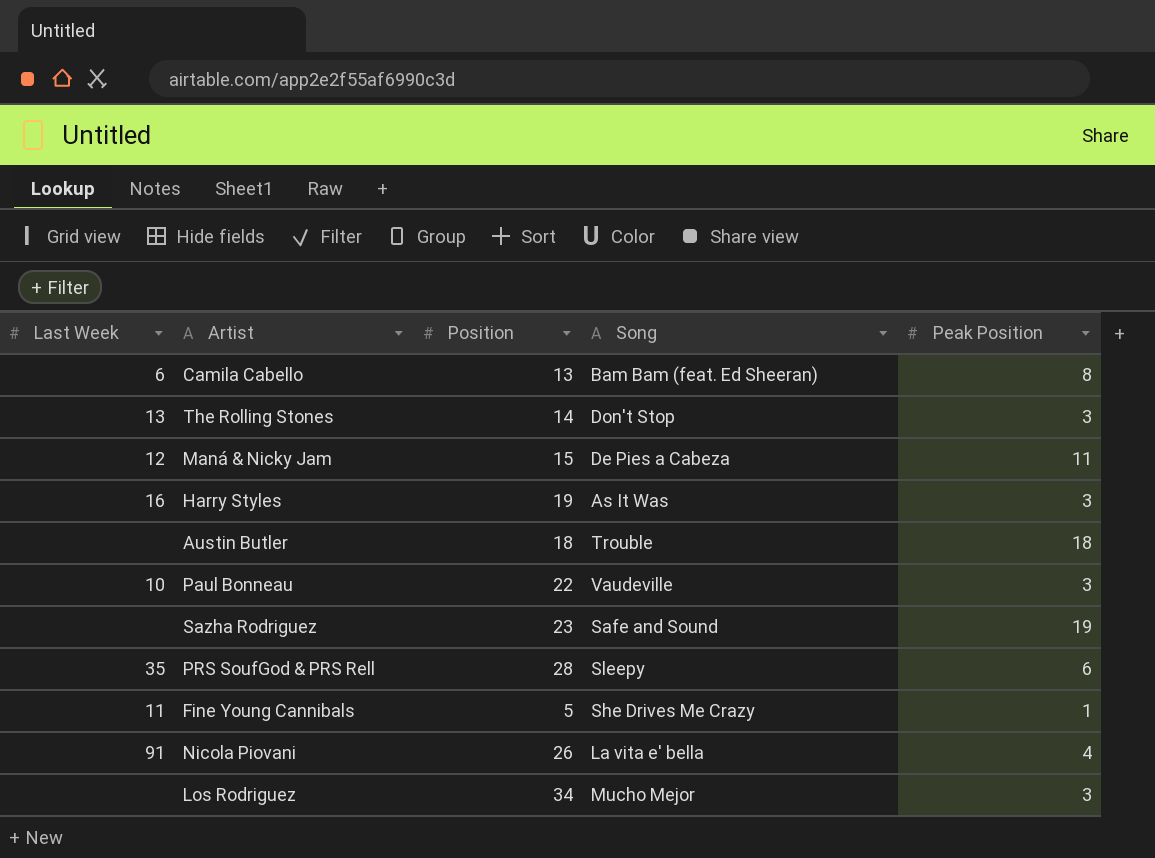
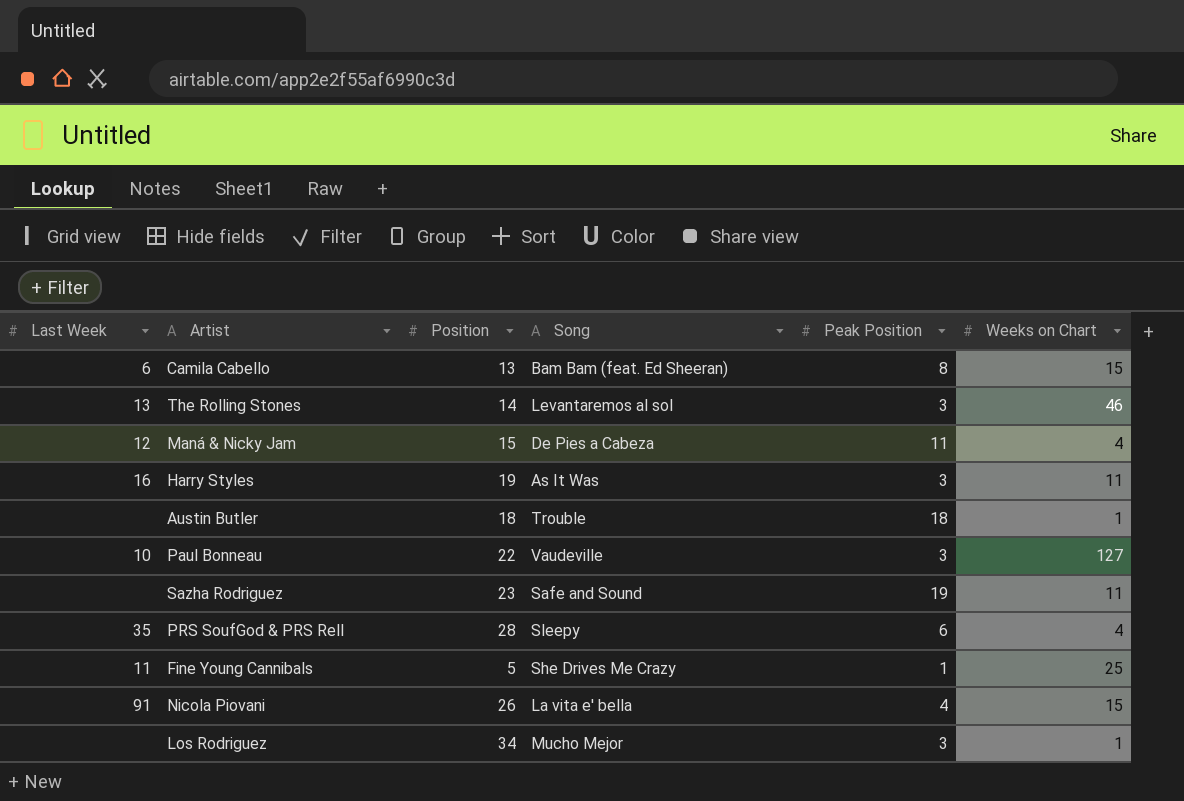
column Weeks on Chart | position: none -> 6
The Rolling Stones | Song: Don't Stop -> Levantaremos al sol

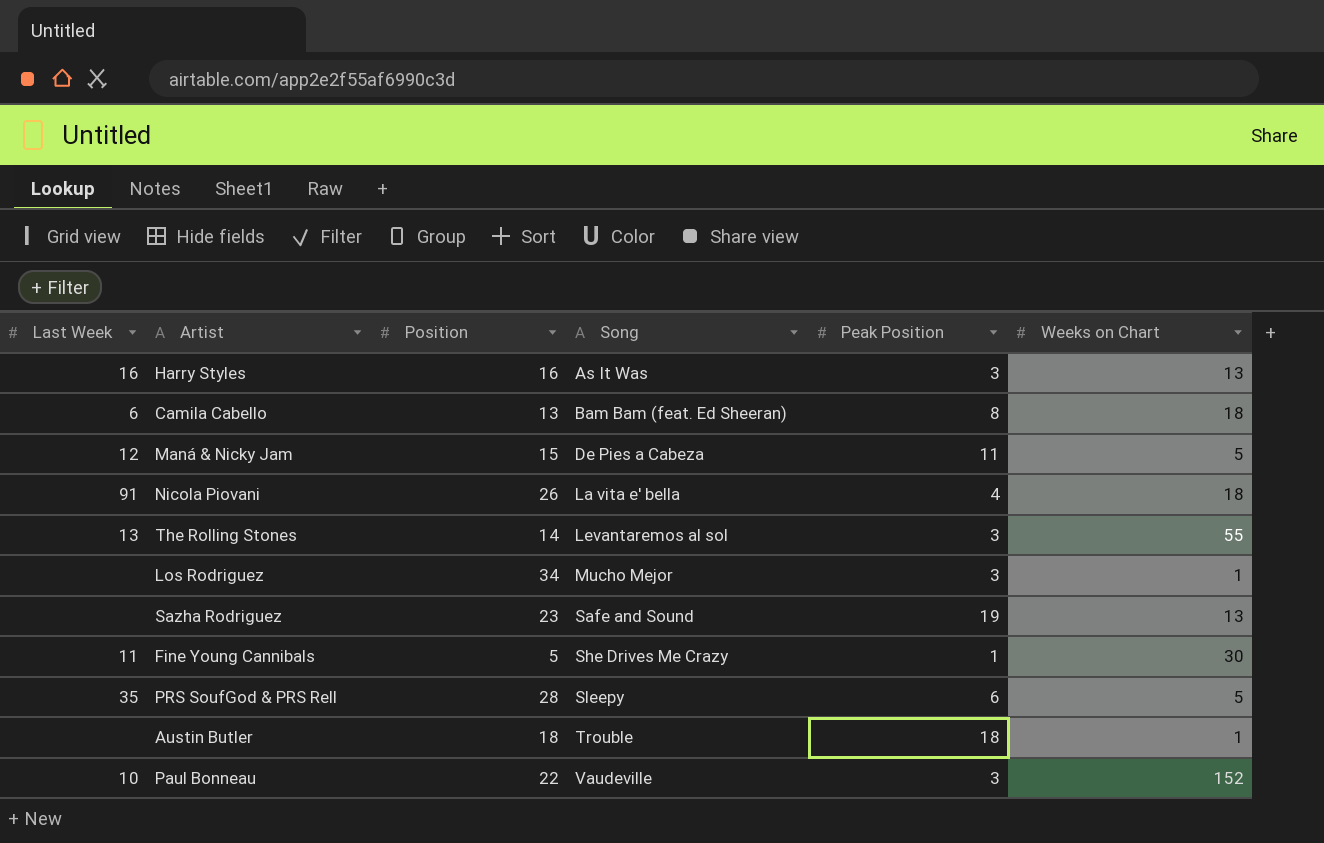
row order: none -> Song ascending
Harry Styles | Position: 19 -> 16
Harry Styles | Weeks on Chart: 11 -> 13
Camila Cabello | Weeks on Chart: 15 -> 18
Maná & Nicky Jam | Weeks on Chart: 4 -> 5
Nicola Piovani | Weeks on Chart: 15 -> 18
The Rolling Stones | Weeks on Chart: 46 -> 55
Sazha Rodriguez | Weeks on Chart: 11 -> 13
Fine Young Cannibals | Weeks on Chart: 25 -> 30
PRS SoufGod & PRS Rell | Weeks on Chart: 4 -> 5
Paul Bonneau | Weeks on Chart: 127 -> 152

